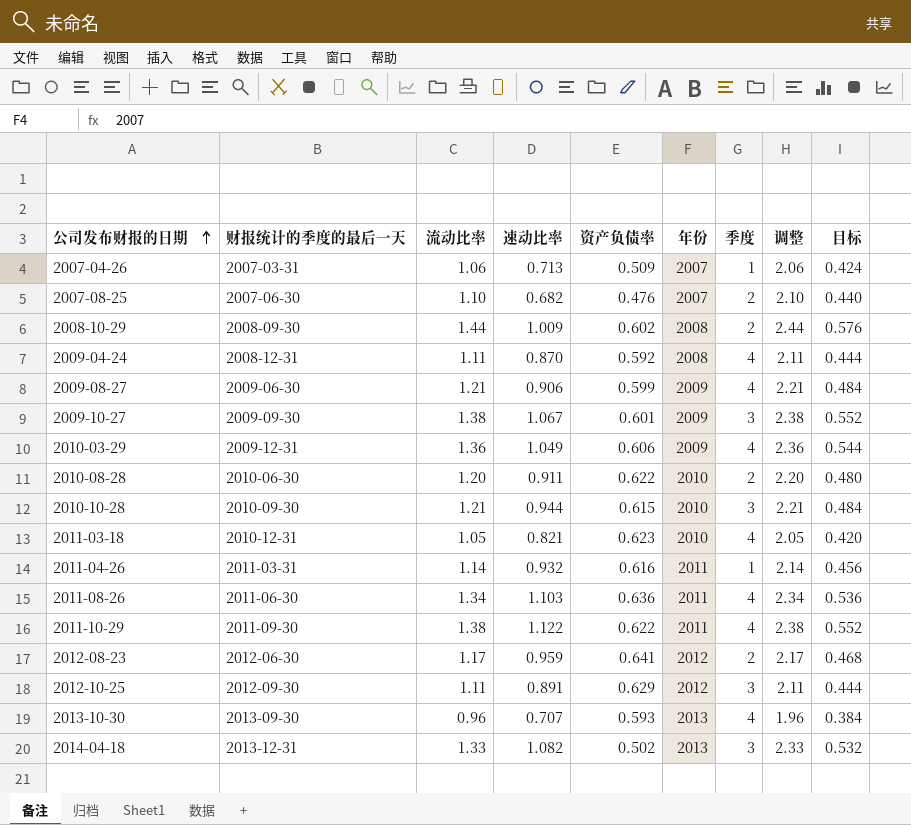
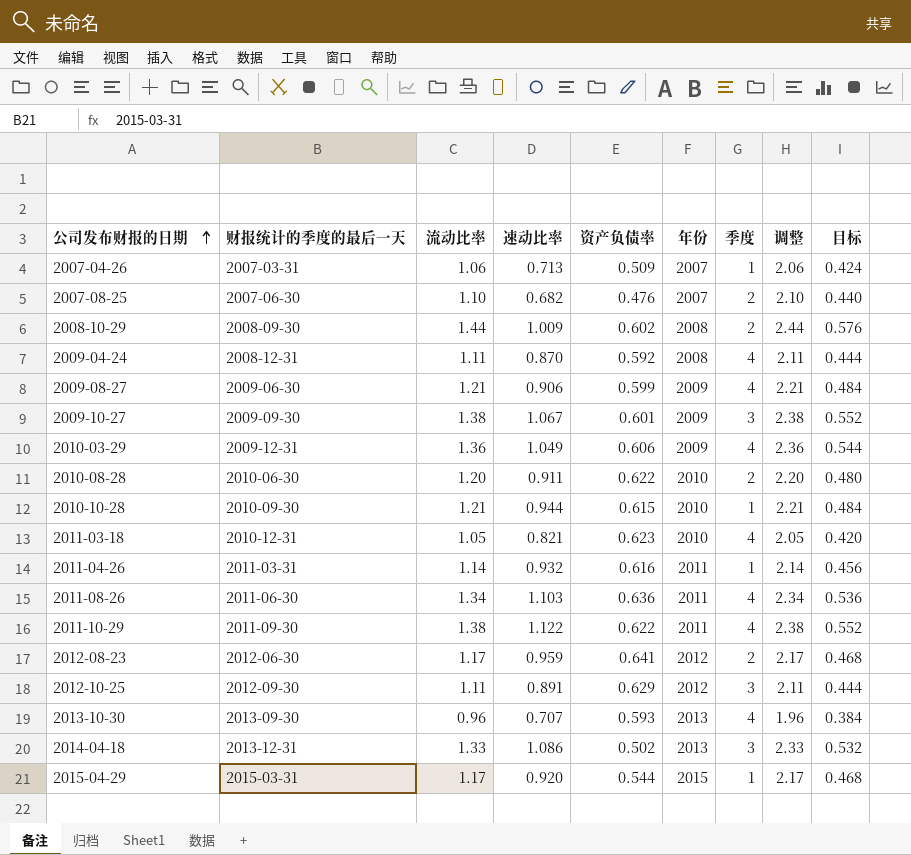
2010-10-28 | 季度: 3 -> 1
2014-04-18 | 速动比率: 1.082 -> 1.086
row 2015-04-29: none -> 2015-03-31 | 1.17 | 0.920 | 0.544 | 2015 | 1 | 2.17 | 0.468

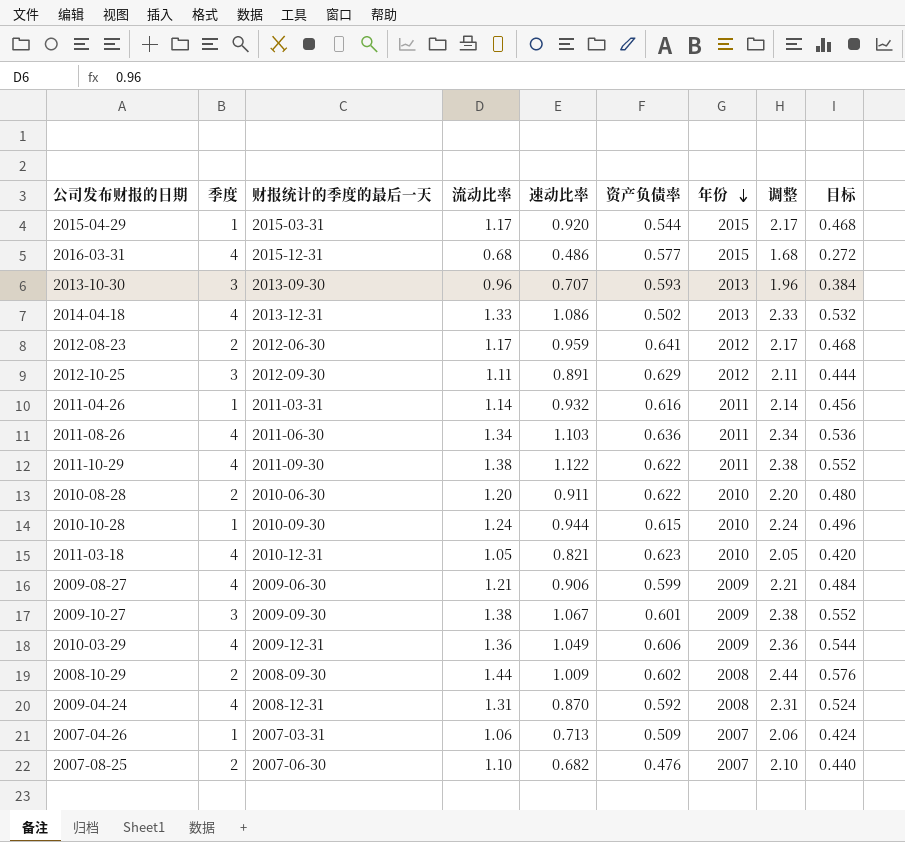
row order: 公司发布财报的日期 ascending -> 年份 descending
column 季度 | position: 7 -> 2
row 2016-03-31: none -> 4 | 2015-12-31 | 0.68 | 0.486 | 0.577 | 2015 | 1.68 | 0.272
2013-10-30 | 季度: 4 -> 3
2014-04-18 | 季度: 3 -> 4
2010-10-28 | 流动比率: 1.21 -> 1.24
2010-10-28 | 调整: 2.21 -> 2.24
2010-10-28 | 目标: 0.484 -> 0.496
2009-04-24 | 流动比率: 1.11 -> 1.31
2009-04-24 | 调整: 2.11 -> 2.31
2009-04-24 | 目标: 0.444 -> 0.524

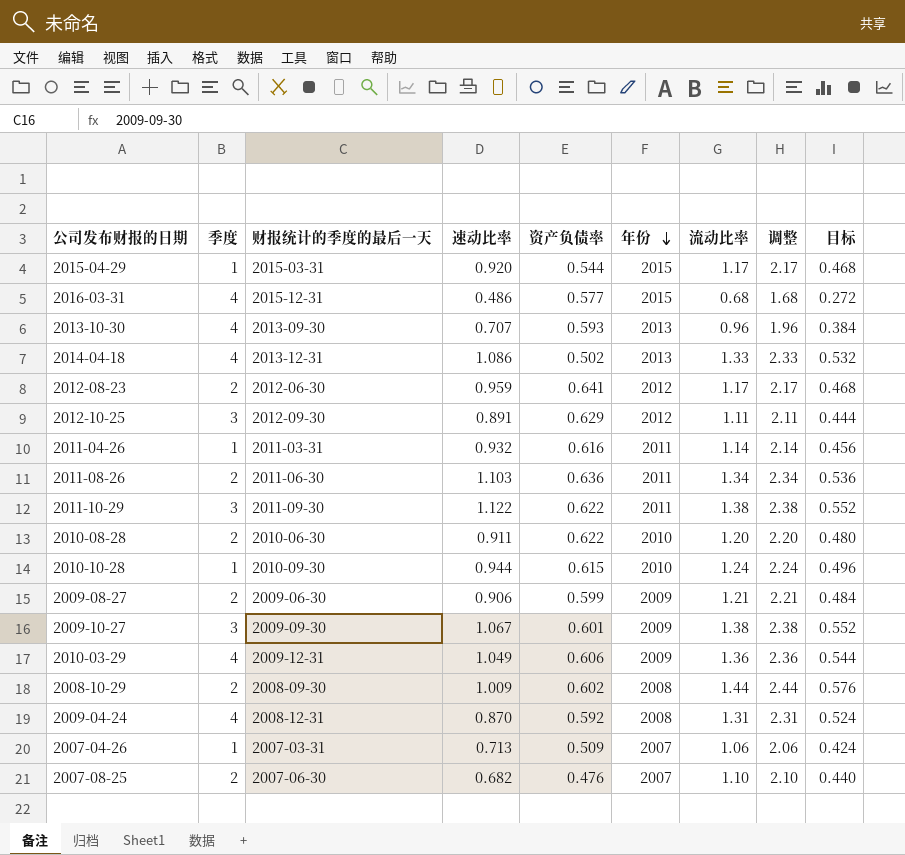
column 流动比率 | position: 4 -> 7
row 2011-03-18: 4 | 2010-12-31 | 1.05 | 0.821 | 0.623 | 2010 | 2.05 | 0.420 -> none
2013-10-30 | 季度: 3 -> 4
2011-08-26 | 季度: 4 -> 2
2011-10-29 | 季度: 4 -> 3
2009-08-27 | 季度: 4 -> 2

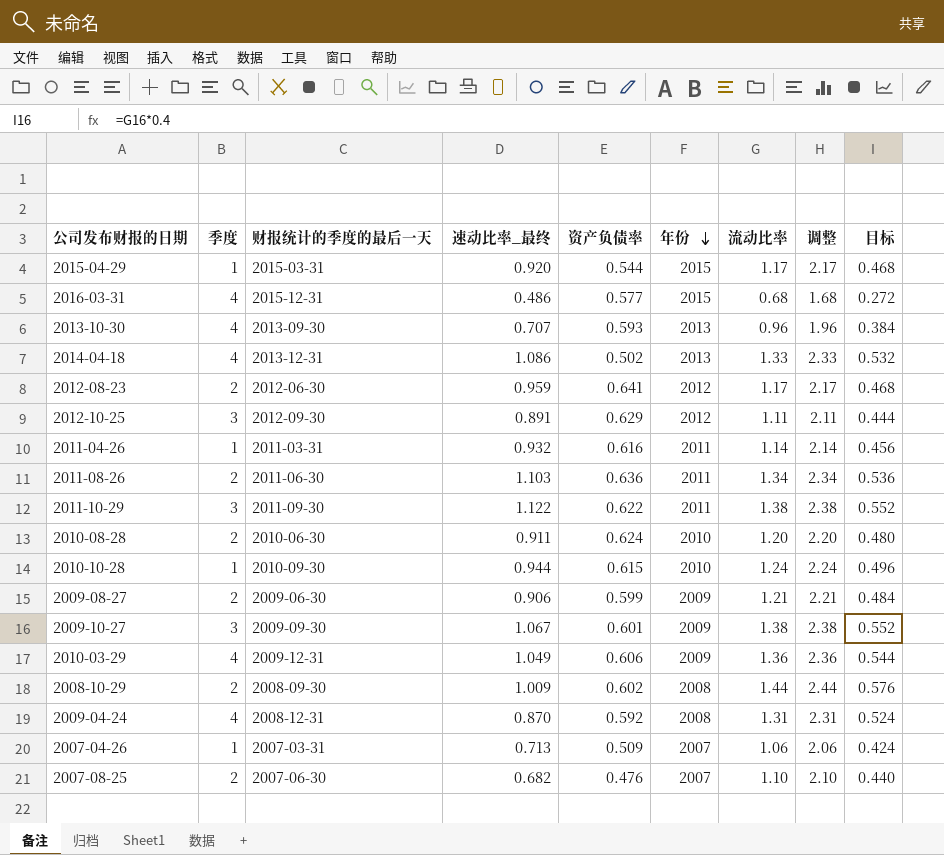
column name: 速动比率 -> 速动比率_最终
2010-08-28 | 资产负债率: 0.622 -> 0.624

